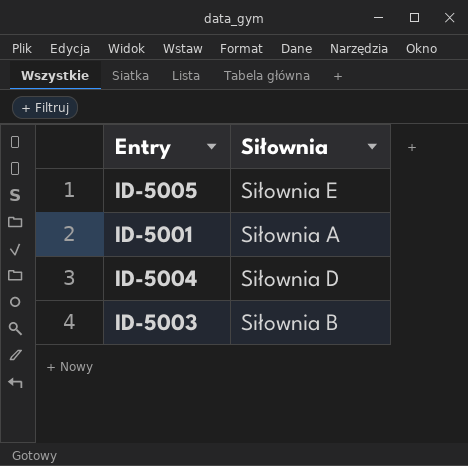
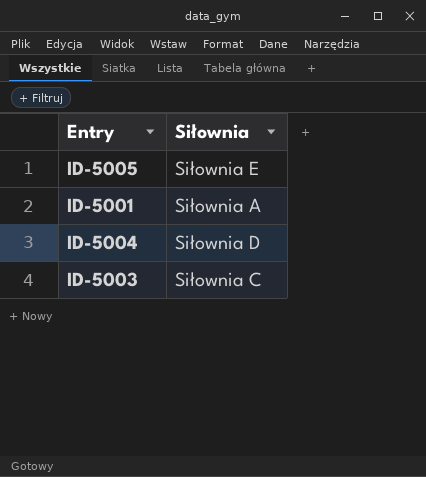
ID-5003 | Siłownia: Siłownia B -> Siłownia C

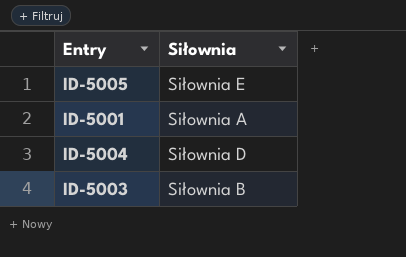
ID-5003 | Siłownia: Siłownia C -> Siłownia B

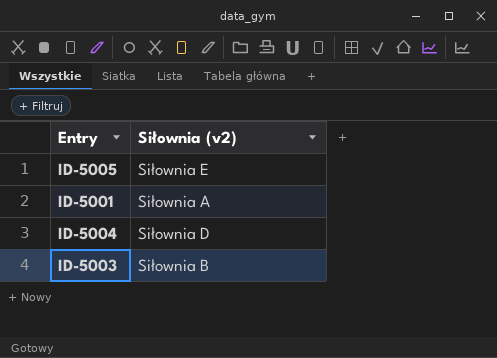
column name: Siłownia -> Siłownia (v2)

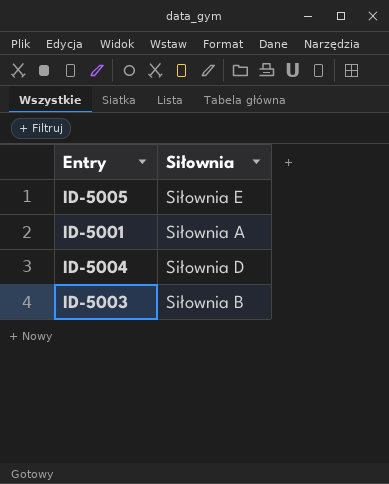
column name: Siłownia (v2) -> Siłownia

